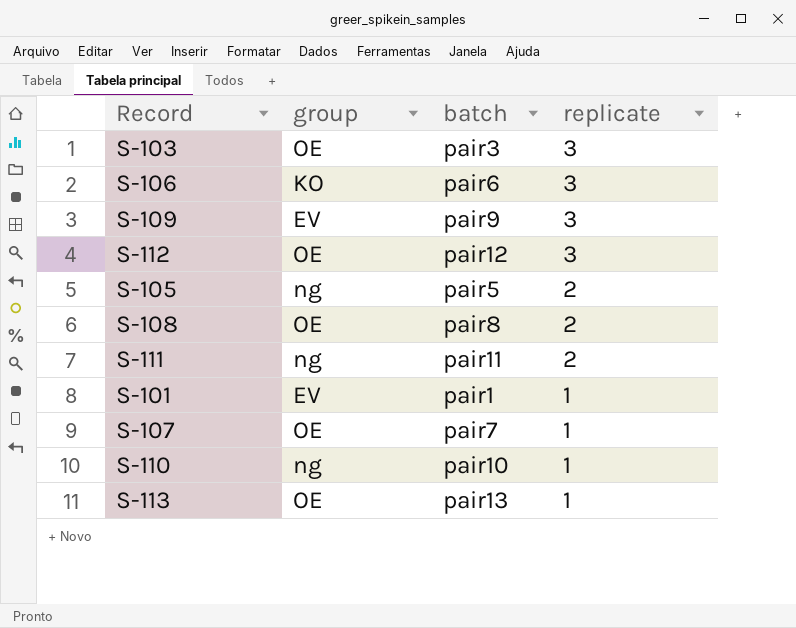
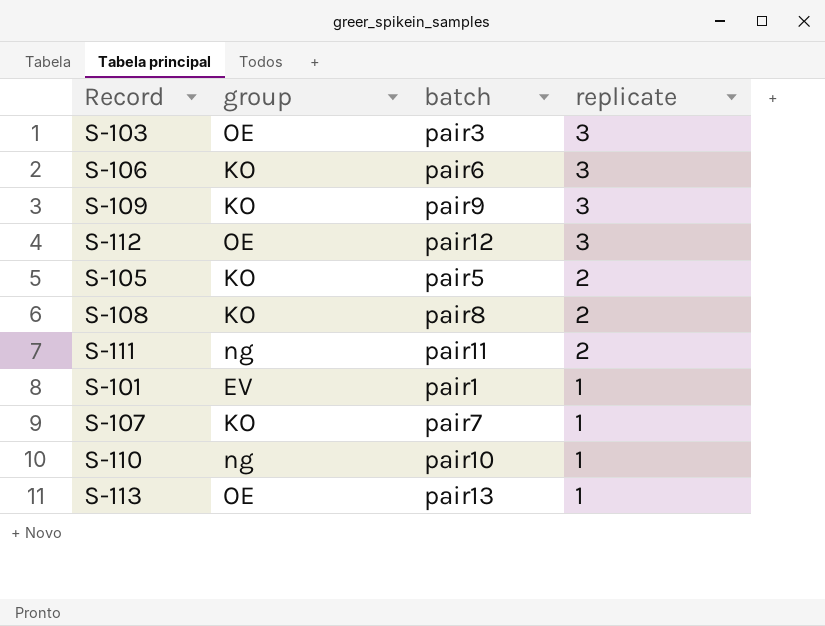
S-109 | group: EV -> KO
S-105 | group: ng -> KO
S-108 | group: OE -> KO
S-107 | group: OE -> KO

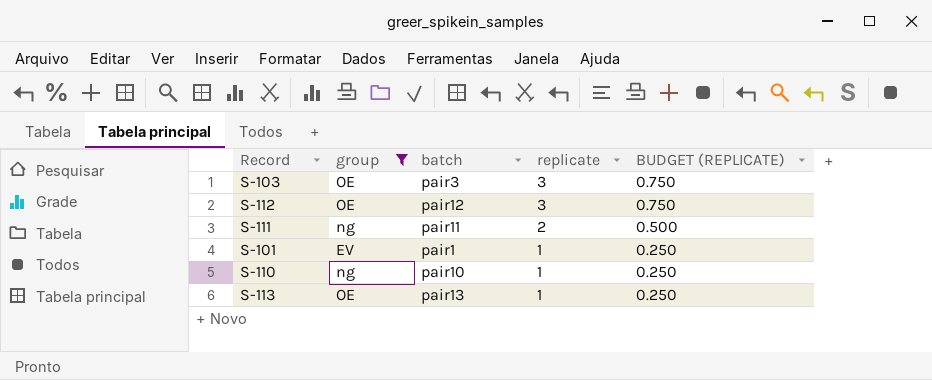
filter: none -> group != KO
column BUDGET (REPLICATE) | formula: none -> [replicate] * 0.25

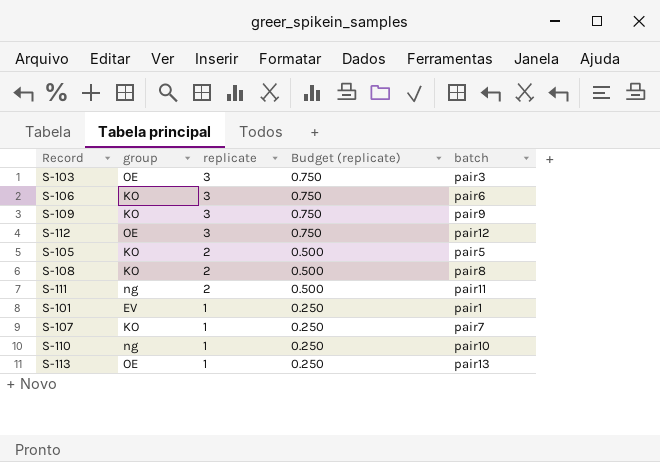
filter: group != KO -> none
column name: BUDGET (REPLICATE) -> Budget (replicate)
column batch | position: 3 -> 5

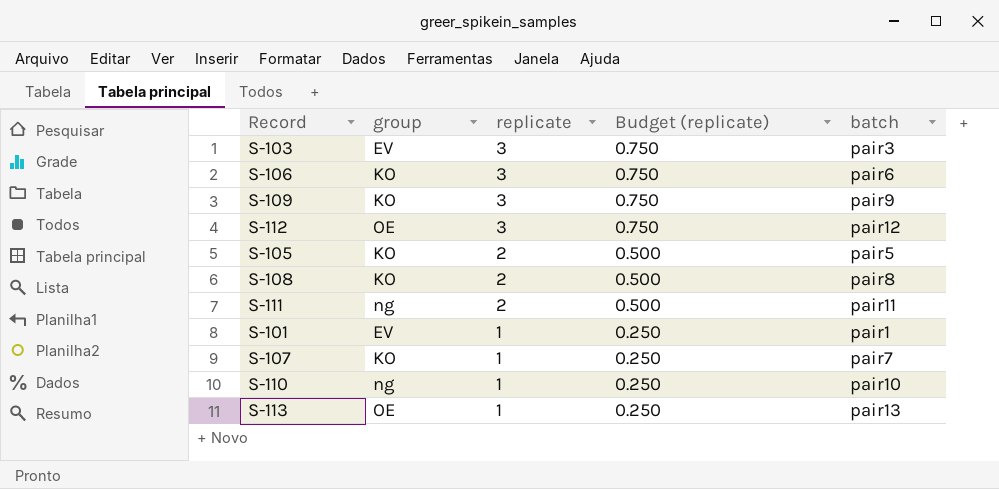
S-103 | group: OE -> EV

